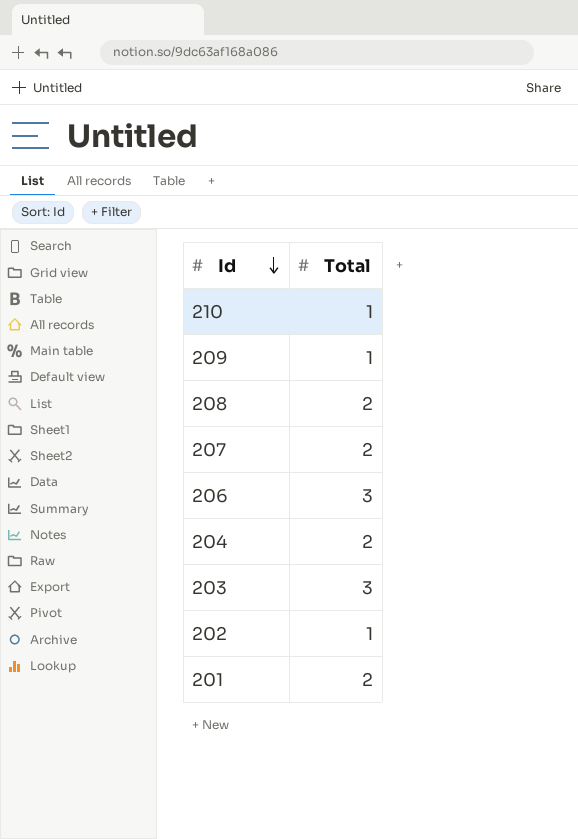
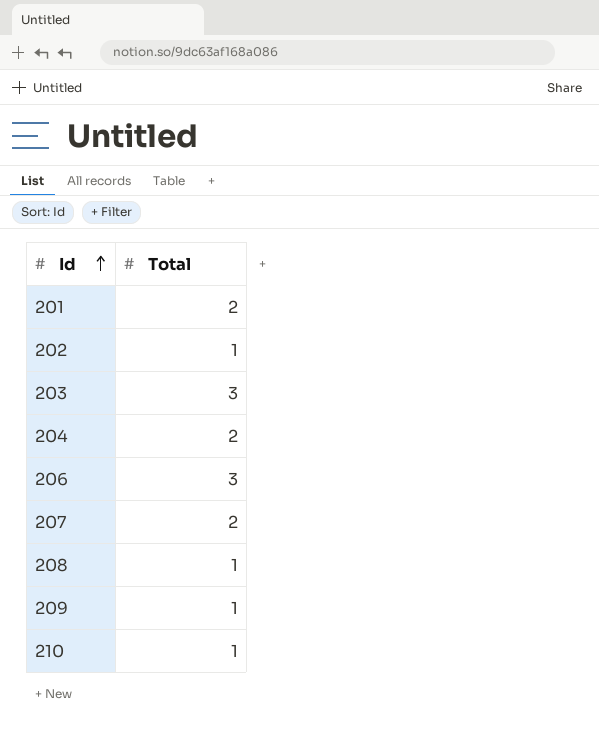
row order: Id descending -> Id ascending
208 | Total: 2 -> 1

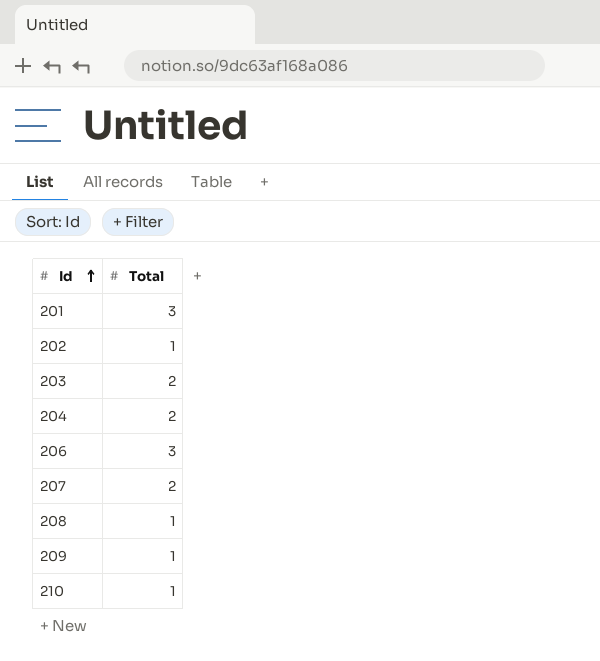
201 | Total: 2 -> 3
203 | Total: 3 -> 2

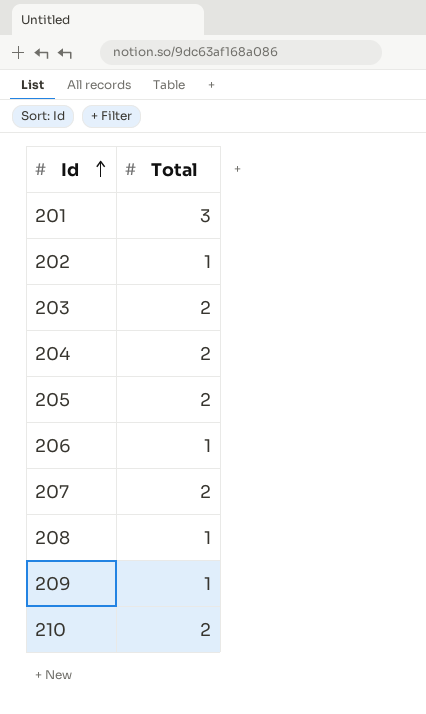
row 205: none -> 2
206 | Total: 3 -> 1
210 | Total: 1 -> 2

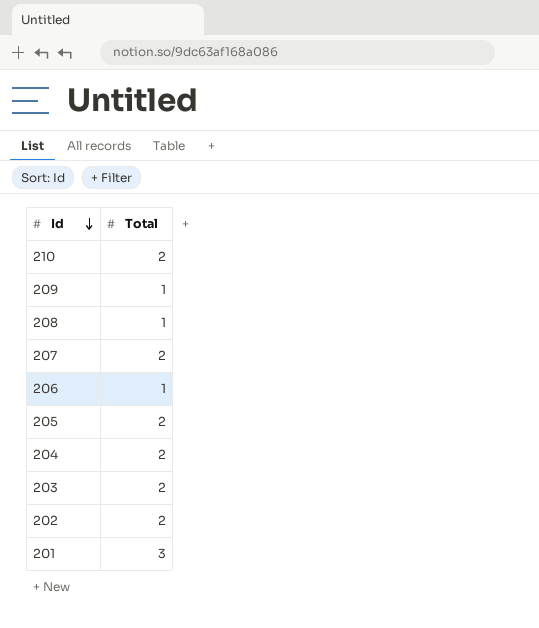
row order: Id ascending -> Id descending
202 | Total: 1 -> 2

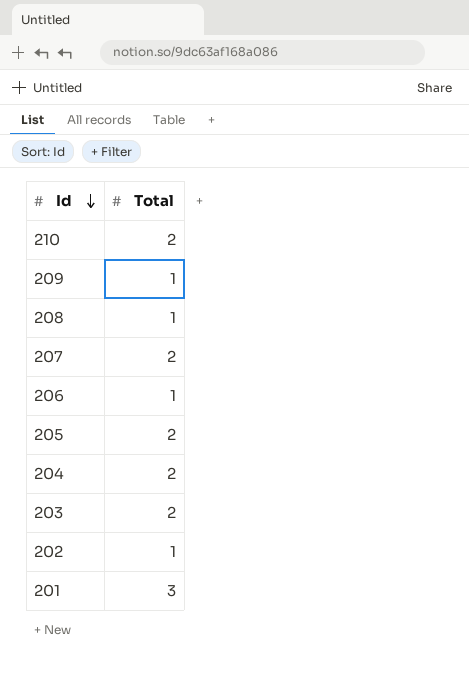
202 | Total: 2 -> 1

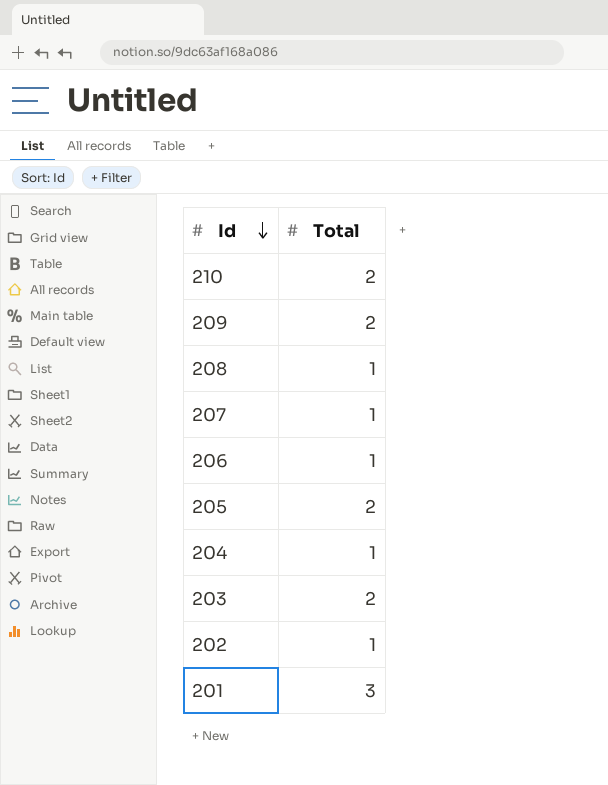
209 | Total: 1 -> 2
207 | Total: 2 -> 1
204 | Total: 2 -> 1

